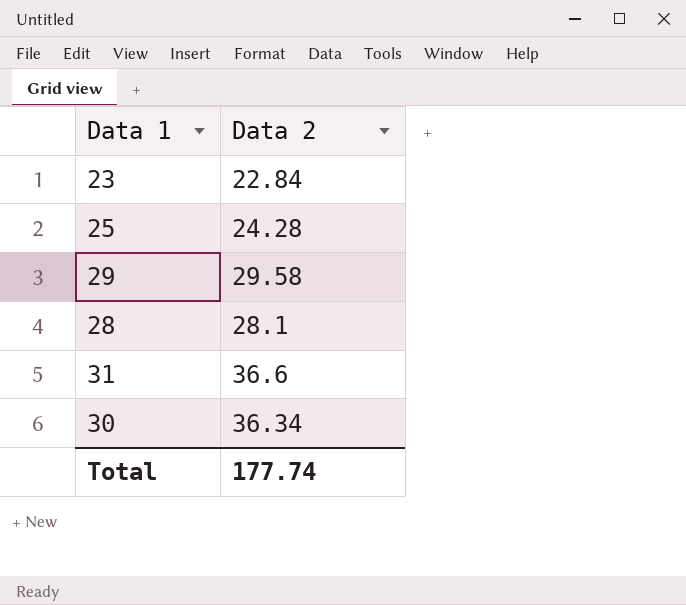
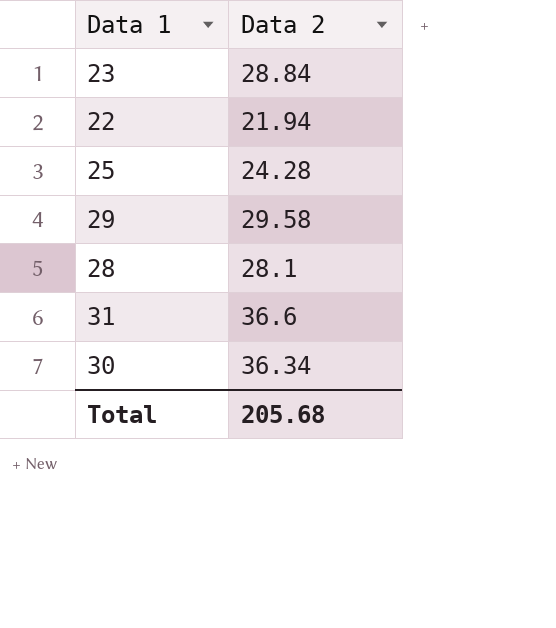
23 | Data 2: 22.84 -> 28.84
row 22: none -> 21.94
Total | Data 2: 177.74 -> 205.68

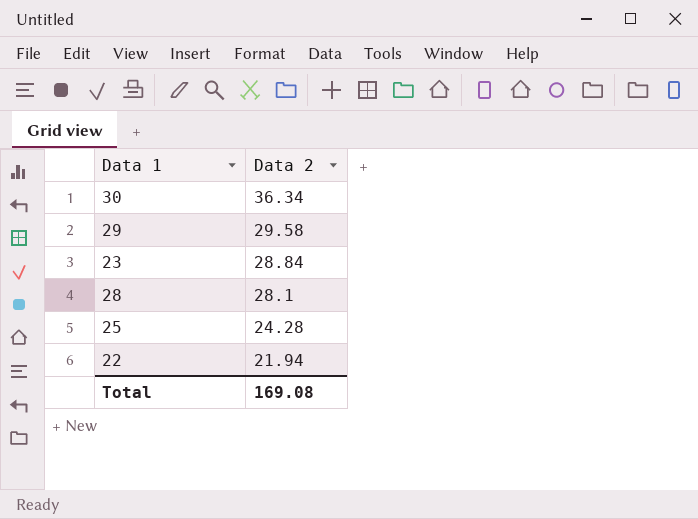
row order: none -> Data 2 descending
row 31: 36.6 -> none
Total | Data 2: 205.68 -> 169.08

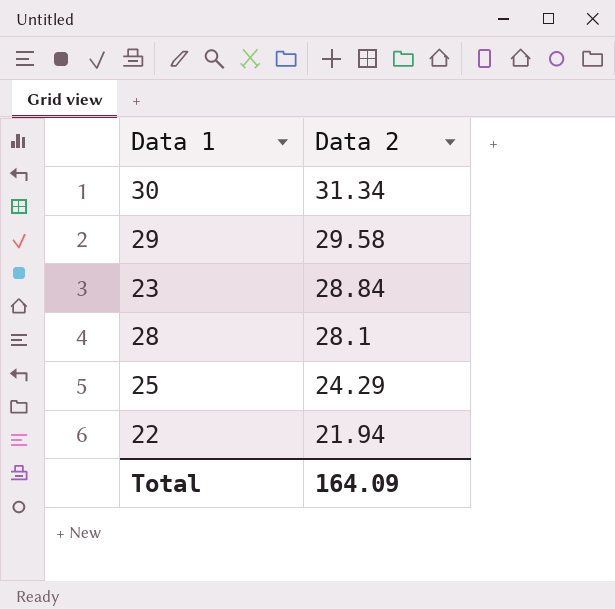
30 | Data 2: 36.34 -> 31.34
25 | Data 2: 24.28 -> 24.29
Total | Data 2: 169.08 -> 164.09

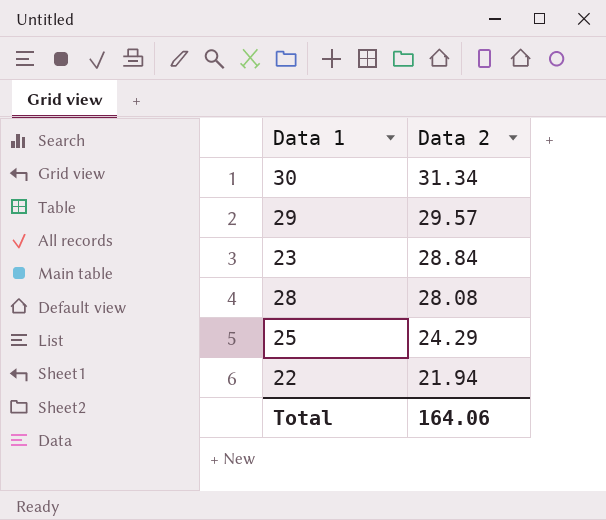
29 | Data 2: 29.58 -> 29.57
28 | Data 2: 28.1 -> 28.08
Total | Data 2: 164.09 -> 164.06

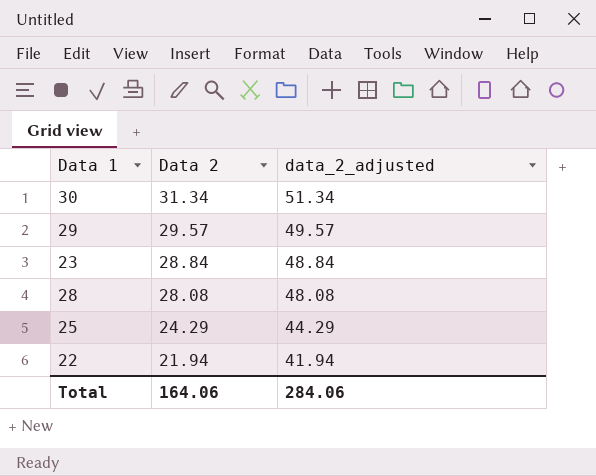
column data_2_adjusted | formula: none -> [Data 2] + 20

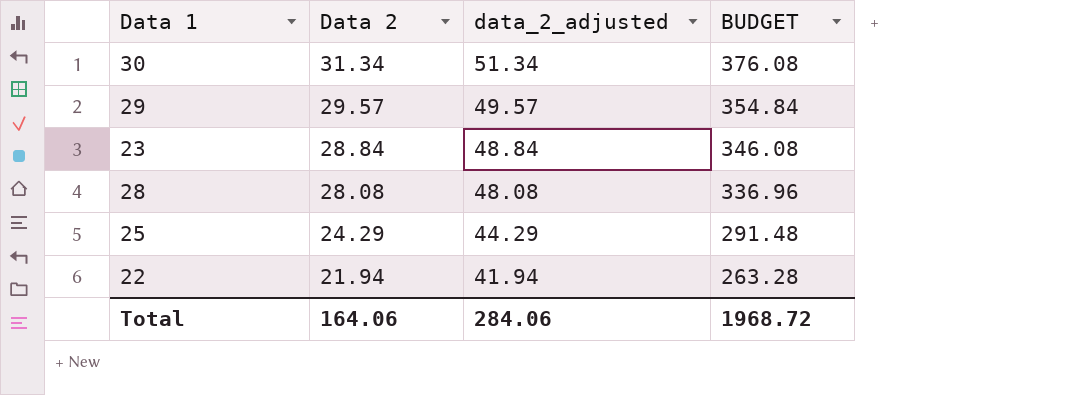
column BUDGET | formula: none -> [Data 2] * 12

